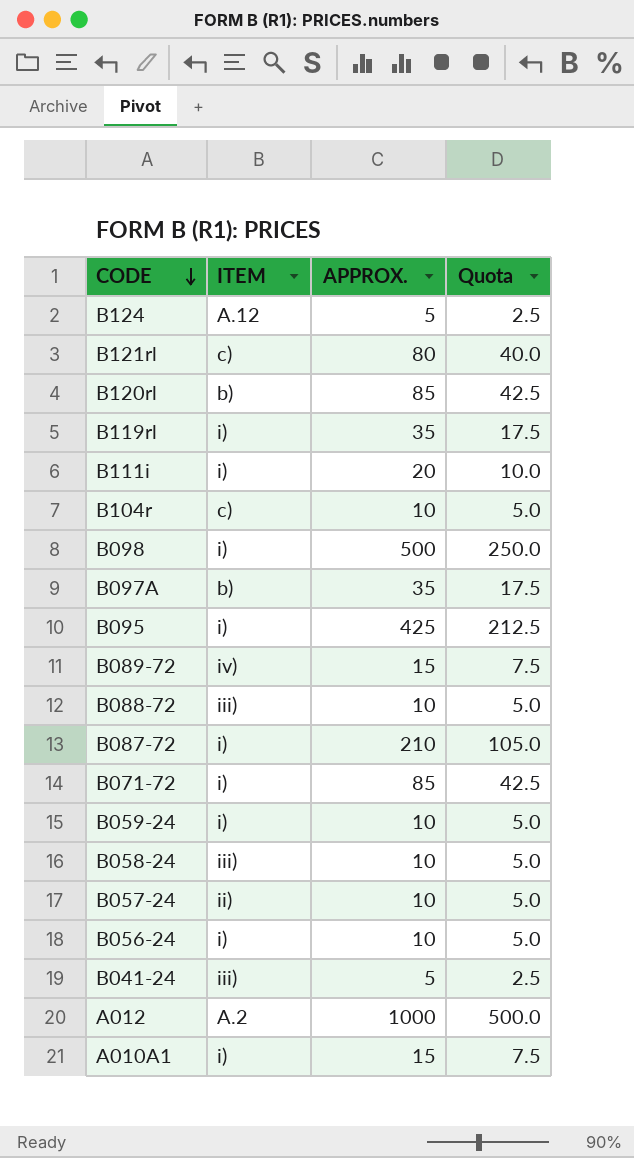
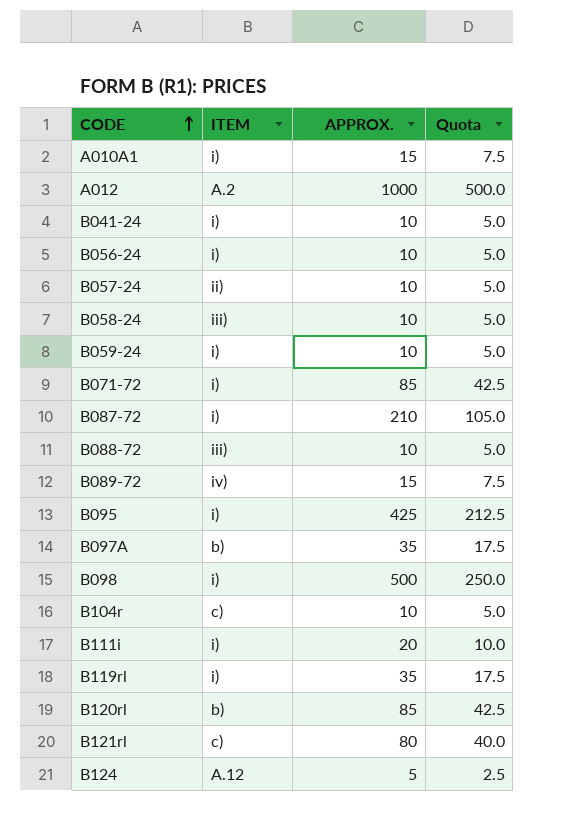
row order: CODE descending -> CODE ascending
B041-24 | ITEM: iii) -> i)
B041-24 | APPROX.: 5 -> 10
B041-24 | Quota: 2.5 -> 5.0

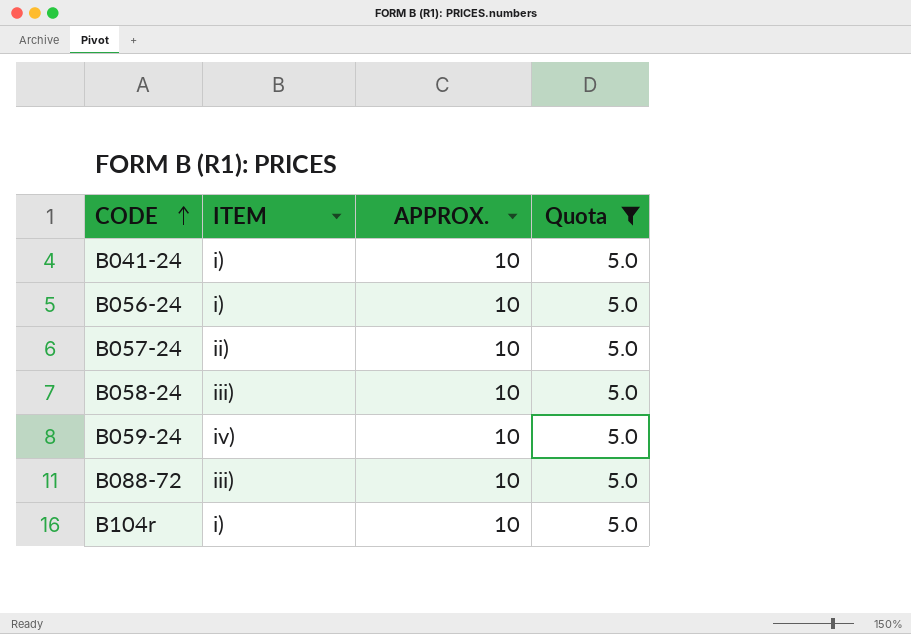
filter: none -> Quota = 5.0
B059-24 | ITEM: i) -> iv)
B104r | ITEM: c) -> i)

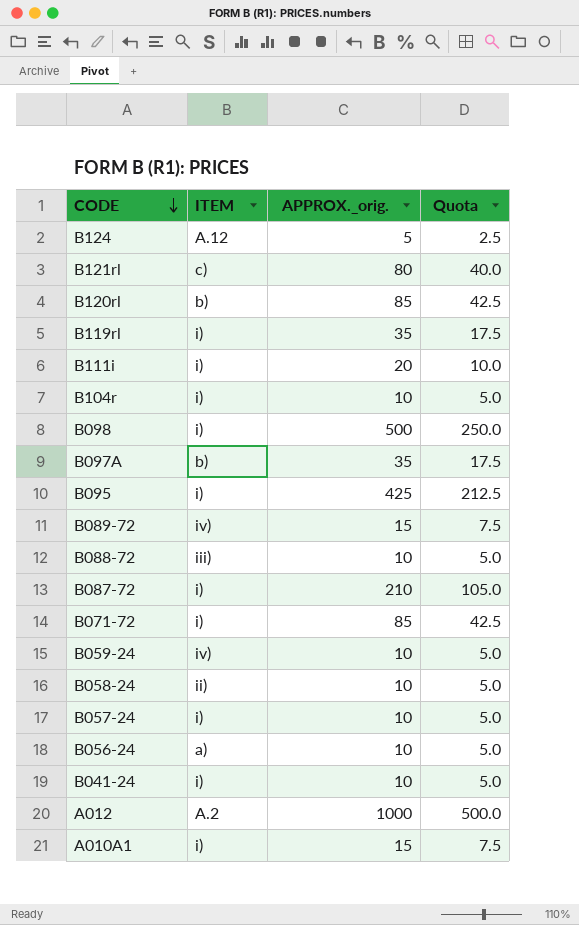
filter: Quota = 5.0 -> none
row order: CODE ascending -> CODE descending
column name: APPROX. -> APPROX._orig.
B058-24 | ITEM: iii) -> ii)
B057-24 | ITEM: ii) -> i)
B056-24 | ITEM: i) -> a)

